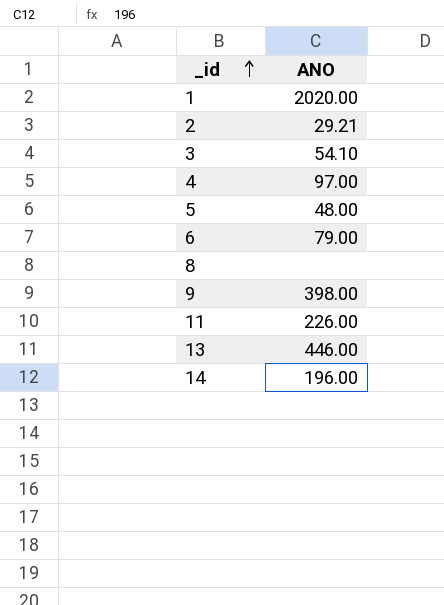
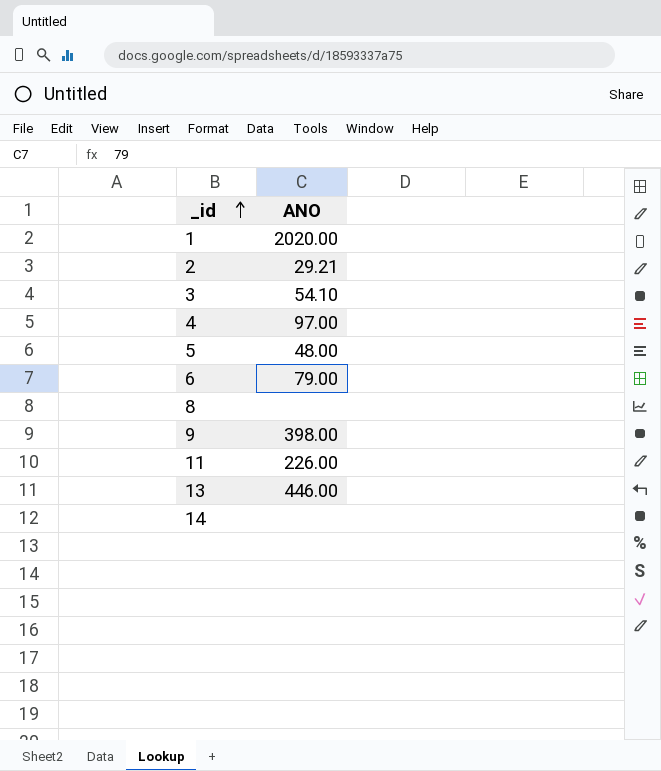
14 | ANO: 196.00 -> none

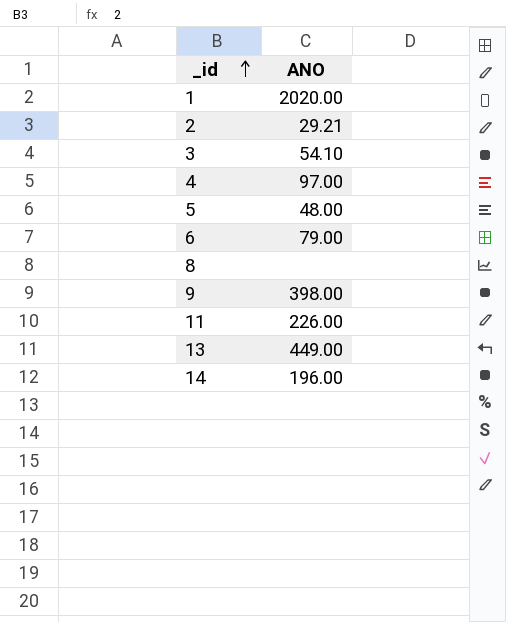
13 | ANO: 446.00 -> 449.00
14 | ANO: none -> 196.00

